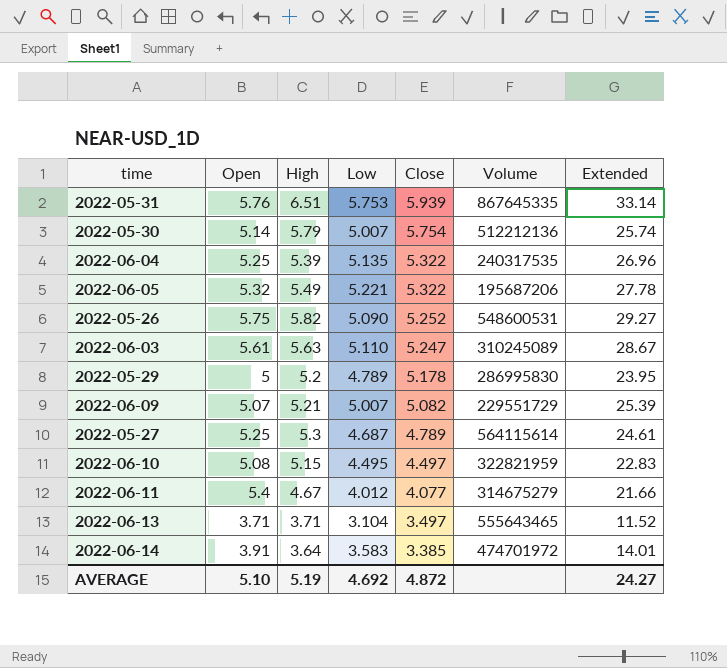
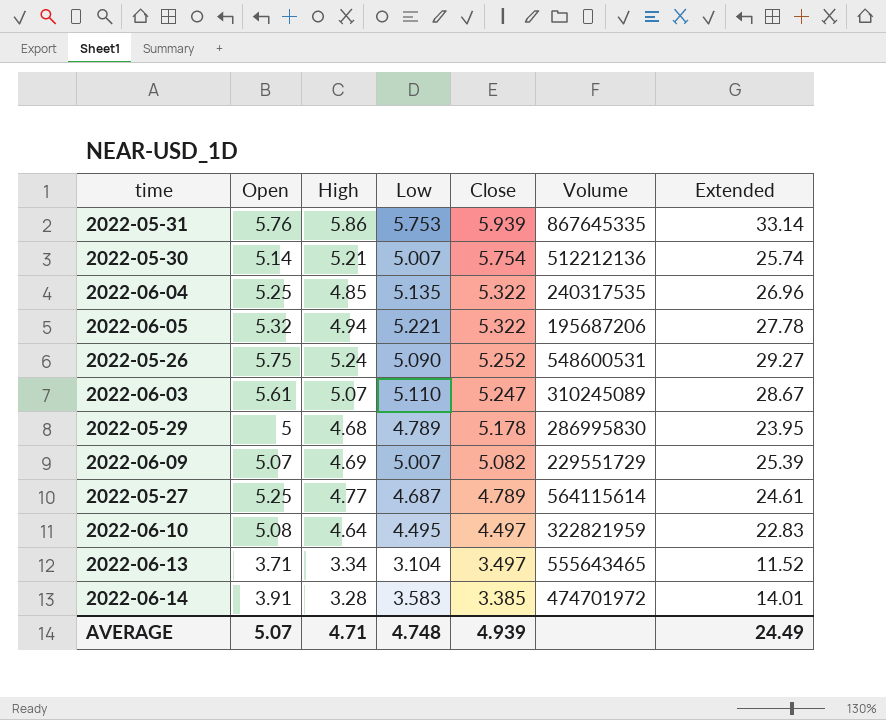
row 2022-06-11: 5.4 | 4.67 | 4.012 | 4.077 | 314675279 | 21.66 -> none
2022-05-31 | High: 6.51 -> 5.86
2022-05-30 | High: 5.79 -> 5.21
2022-06-04 | High: 5.39 -> 4.85
2022-06-05 | High: 5.49 -> 4.94
2022-05-26 | High: 5.82 -> 5.24
2022-06-03 | High: 5.63 -> 5.07
2022-05-29 | High: 5.2 -> 4.68
2022-06-09 | High: 5.21 -> 4.69
2022-05-27 | High: 5.3 -> 4.77
2022-06-10 | High: 5.15 -> 4.64
2022-06-13 | High: 3.71 -> 3.34
2022-06-14 | High: 3.64 -> 3.28
AVERAGE | Open: 5.10 -> 5.07
AVERAGE | High: 5.19 -> 4.71
AVERAGE | Low: 4.692 -> 4.748
AVERAGE | Close: 4.872 -> 4.939
AVERAGE | Extended: 24.27 -> 24.49

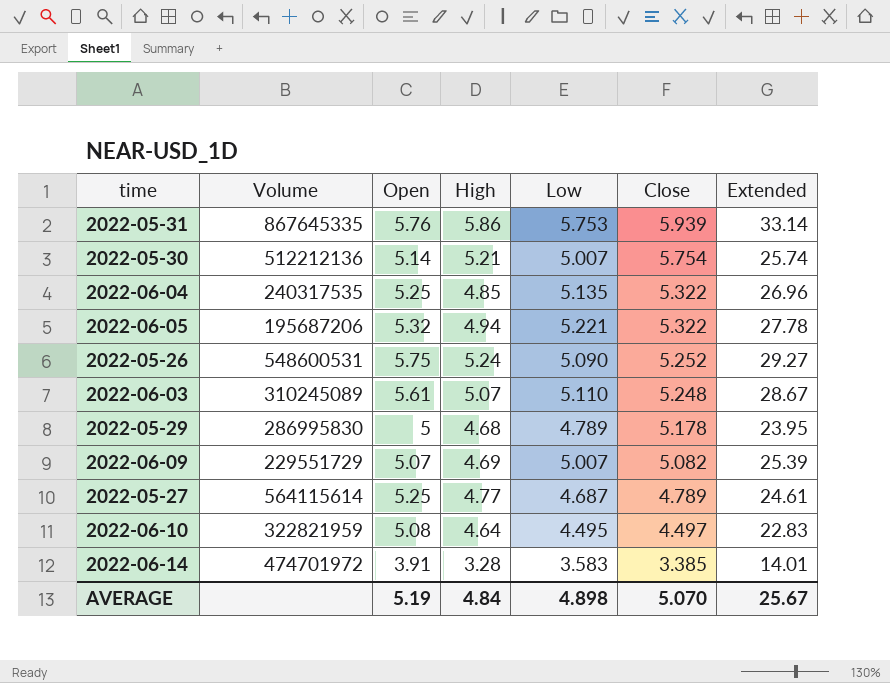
column Volume | position: 6 -> 2
row 2022-06-13: 3.71 | 3.34 | 3.104 | 3.497 | 555643465 | 11.52 -> none
2022-06-03 | Close: 5.247 -> 5.248
AVERAGE | Open: 5.07 -> 5.19
AVERAGE | High: 4.71 -> 4.84
AVERAGE | Low: 4.748 -> 4.898
AVERAGE | Close: 4.939 -> 5.070
AVERAGE | Extended: 24.49 -> 25.67

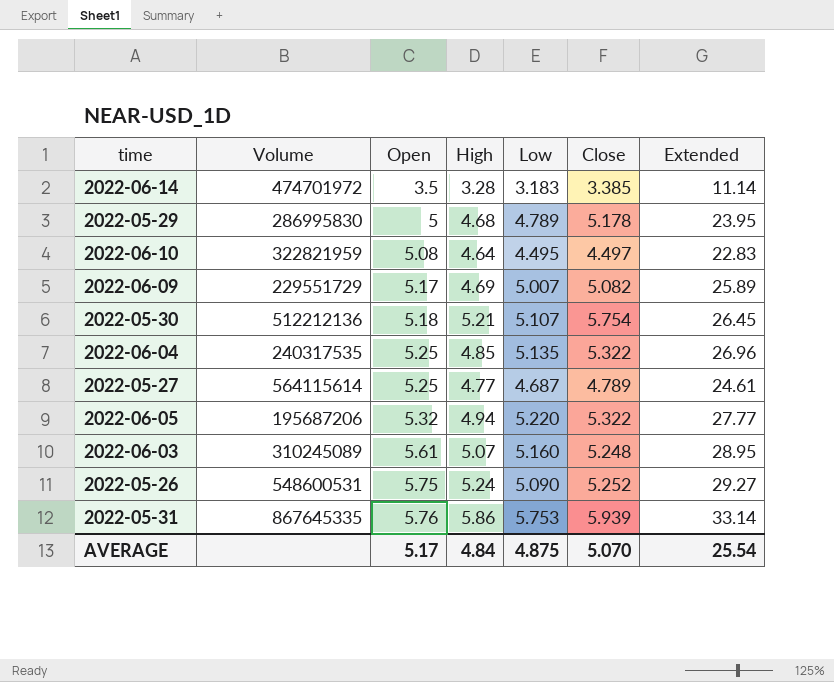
row order: Close descending -> Open ascending
2022-06-14 | Open: 3.91 -> 3.5
2022-06-14 | Low: 3.583 -> 3.183
2022-06-14 | Extended: 14.01 -> 11.14
2022-06-09 | Open: 5.07 -> 5.17
2022-06-09 | Extended: 25.39 -> 25.89
2022-05-30 | Open: 5.14 -> 5.18
2022-05-30 | Low: 5.007 -> 5.107
2022-05-30 | Extended: 25.74 -> 26.45
2022-06-05 | Low: 5.221 -> 5.220
2022-06-05 | Extended: 27.78 -> 27.77
2022-06-03 | Low: 5.110 -> 5.160
2022-06-03 | Extended: 28.67 -> 28.95
AVERAGE | Open: 5.19 -> 5.17
AVERAGE | Low: 4.898 -> 4.875
AVERAGE | Extended: 25.67 -> 25.54

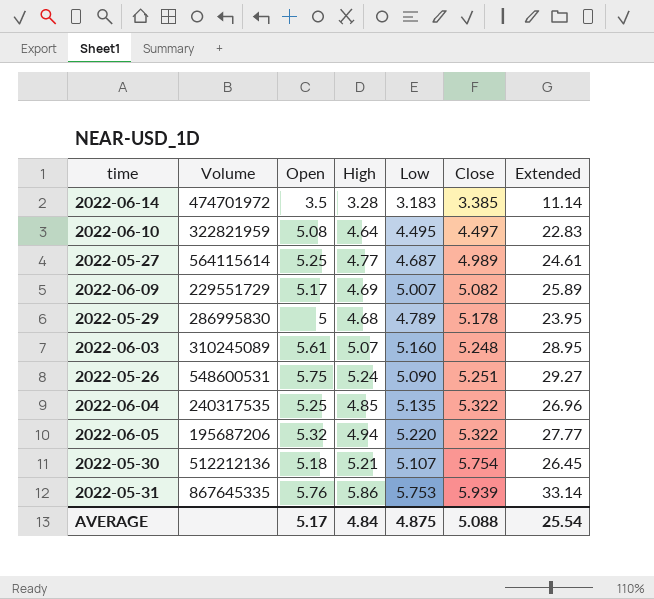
row order: Open ascending -> Close ascending
2022-05-27 | Close: 4.789 -> 4.989
2022-05-26 | Close: 5.252 -> 5.251
AVERAGE | Close: 5.070 -> 5.088

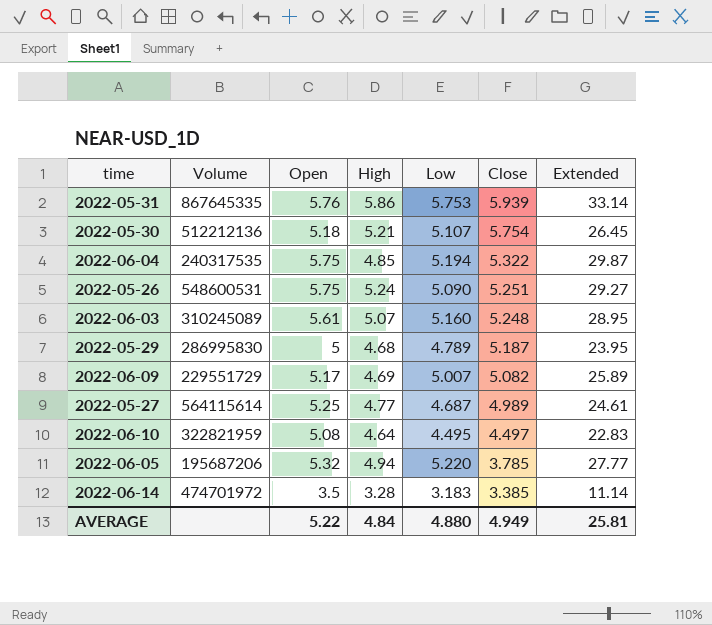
row order: Close ascending -> Close descending
2022-06-04 | Open: 5.25 -> 5.75
2022-06-04 | Low: 5.135 -> 5.194
2022-06-04 | Extended: 26.96 -> 29.87
2022-05-29 | Close: 5.178 -> 5.187
2022-06-05 | Close: 5.322 -> 3.785
AVERAGE | Open: 5.17 -> 5.22
AVERAGE | Low: 4.875 -> 4.880
AVERAGE | Close: 5.088 -> 4.949
AVERAGE | Extended: 25.54 -> 25.81

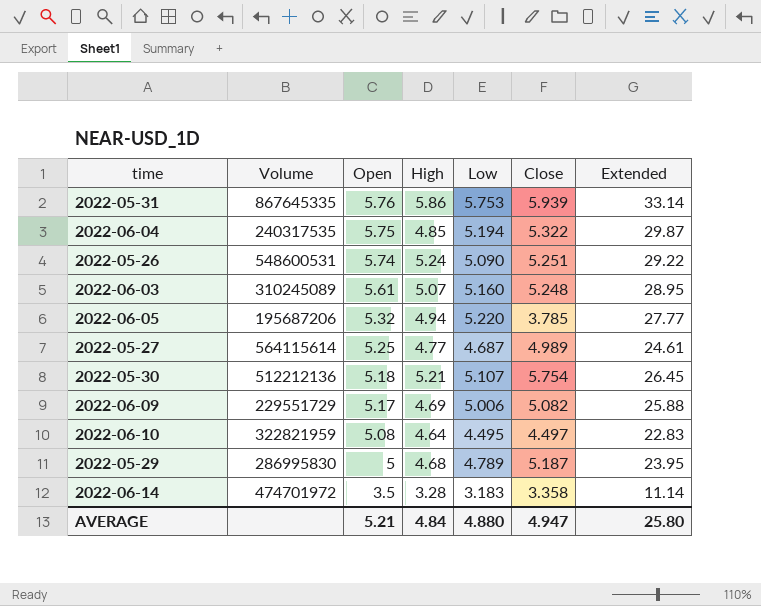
row order: Close descending -> Open descending
2022-05-26 | Open: 5.75 -> 5.74
2022-05-26 | Extended: 29.27 -> 29.22
2022-06-09 | Low: 5.007 -> 5.006
2022-06-09 | Extended: 25.89 -> 25.88
2022-06-14 | Close: 3.385 -> 3.358
AVERAGE | Open: 5.22 -> 5.21
AVERAGE | Close: 4.949 -> 4.947
AVERAGE | Extended: 25.81 -> 25.80

